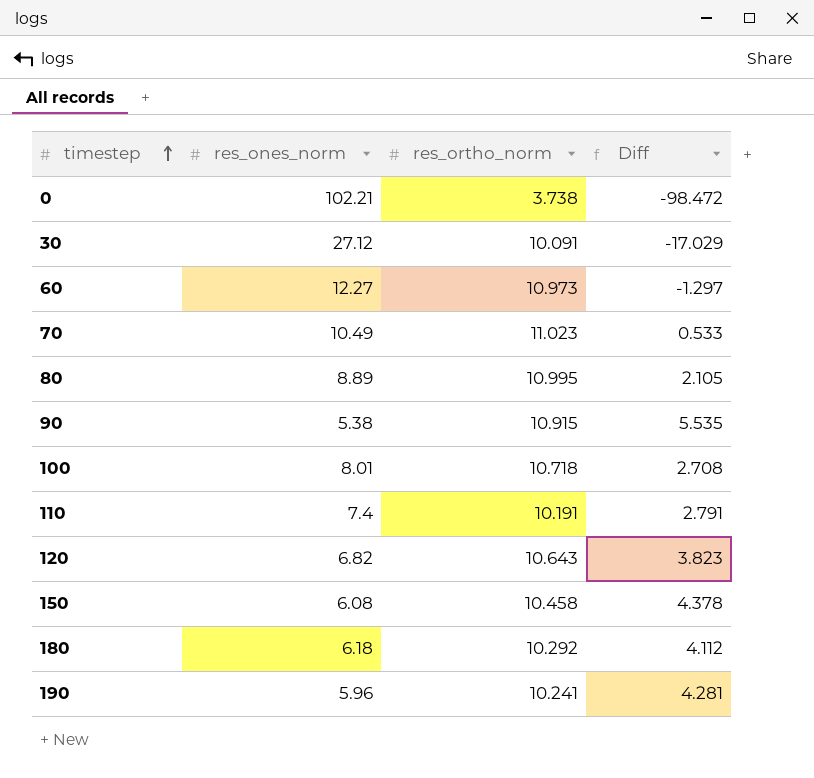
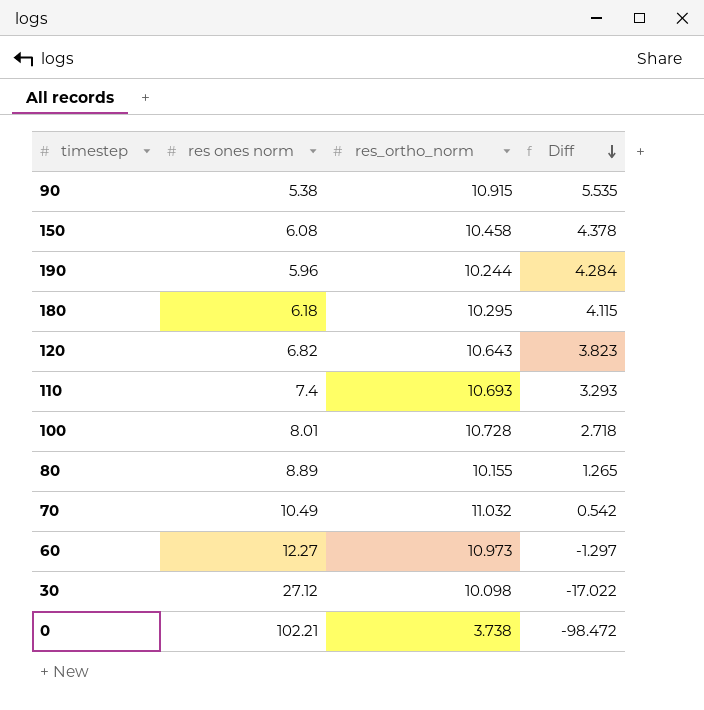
row order: timestep ascending -> Diff descending
column name: res_ones_norm -> res ones norm
190 | res_ortho_norm: 10.241 -> 10.244
190 | Diff: 4.281 -> 4.284
180 | res_ortho_norm: 10.292 -> 10.295
180 | Diff: 4.112 -> 4.115
110 | res_ortho_norm: 10.191 -> 10.693
110 | Diff: 2.791 -> 3.293
100 | res_ortho_norm: 10.718 -> 10.728
100 | Diff: 2.708 -> 2.718
80 | res_ortho_norm: 10.995 -> 10.155
80 | Diff: 2.105 -> 1.265
70 | res_ortho_norm: 11.023 -> 11.032
70 | Diff: 0.533 -> 0.542
30 | res_ortho_norm: 10.091 -> 10.098
30 | Diff: -17.029 -> -17.022

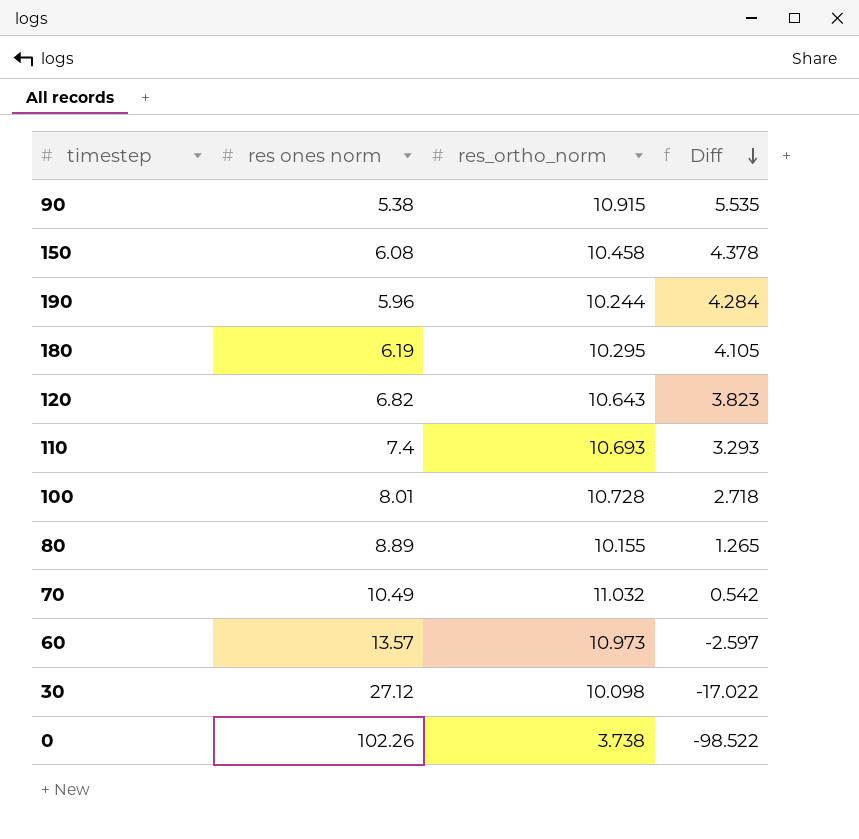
180 | res ones norm: 6.18 -> 6.19
180 | Diff: 4.115 -> 4.105
60 | res ones norm: 12.27 -> 13.57
60 | Diff: -1.297 -> -2.597
0 | res ones norm: 102.21 -> 102.26
0 | Diff: -98.472 -> -98.522

